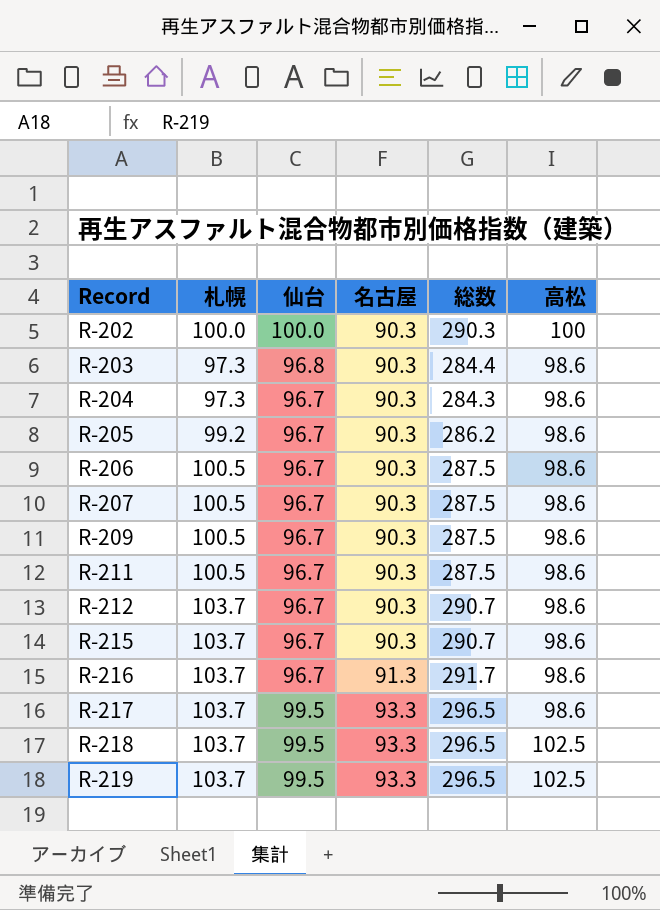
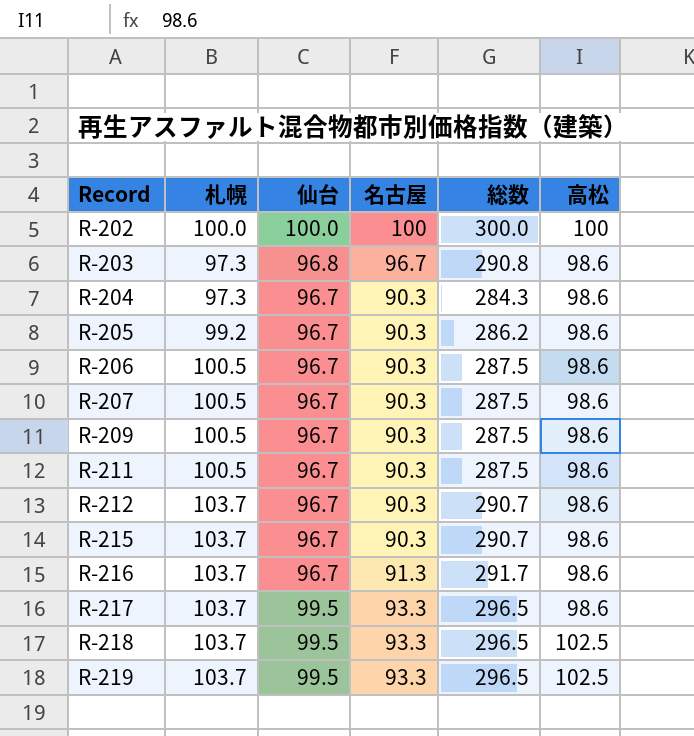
R-202 | 名古屋: 90.3 -> 100
R-202 | 総数: 290.3 -> 300.0
R-203 | 名古屋: 90.3 -> 96.7
R-203 | 総数: 284.4 -> 290.8

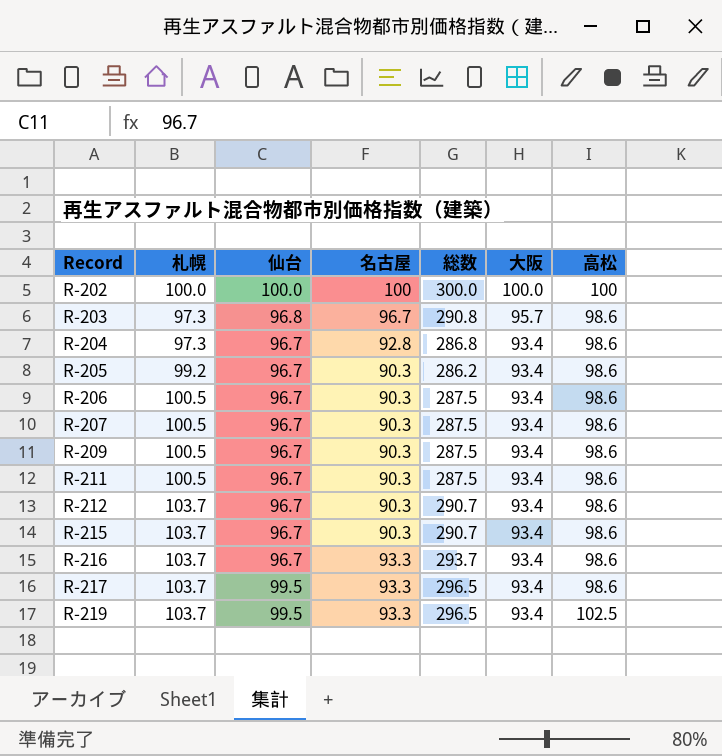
column 大阪 | position: none -> 6
row R-218: 103.7 | 99.5 | 93.3 | 296.5 | 102.5 -> none
R-204 | 名古屋: 90.3 -> 92.8
R-204 | 総数: 284.3 -> 286.8
R-216 | 名古屋: 91.3 -> 93.3
R-216 | 総数: 291.7 -> 293.7

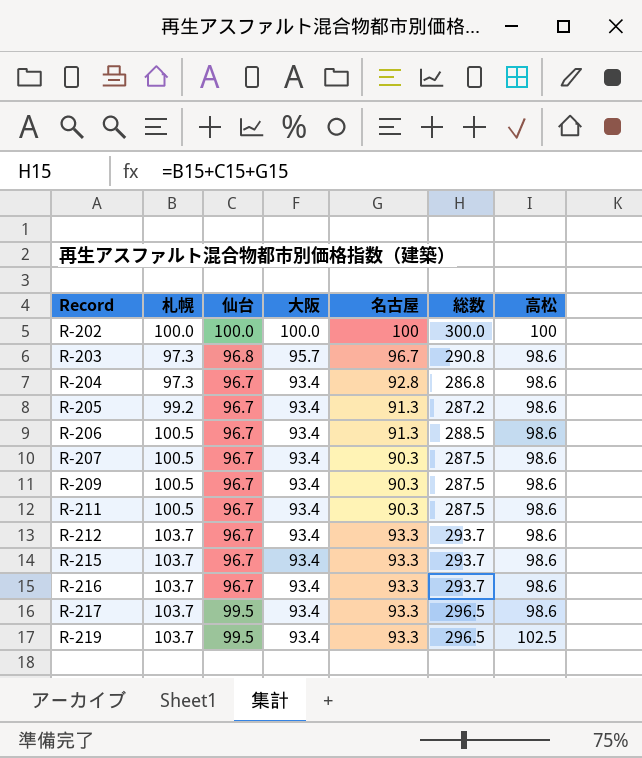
column 大阪 | position: 6 -> 4
R-205 | 名古屋: 90.3 -> 91.3
R-205 | 総数: 286.2 -> 287.2
R-206 | 名古屋: 90.3 -> 91.3
R-206 | 総数: 287.5 -> 288.5
R-212 | 名古屋: 90.3 -> 93.3
R-212 | 総数: 290.7 -> 293.7
R-215 | 名古屋: 90.3 -> 93.3
R-215 | 総数: 290.7 -> 293.7

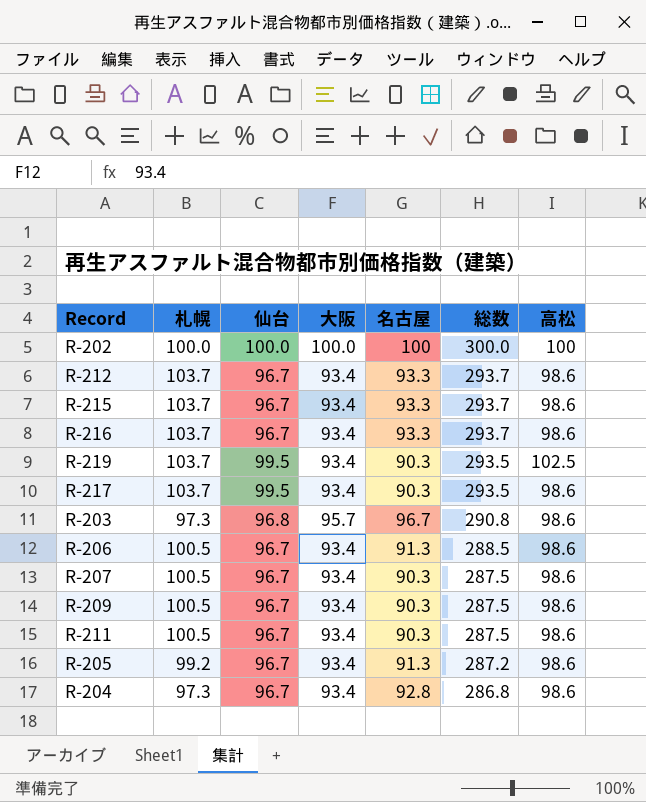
row order: Record ascending -> 総数 descending
R-219 | 名古屋: 93.3 -> 90.3
R-219 | 総数: 296.5 -> 293.5
R-217 | 名古屋: 93.3 -> 90.3
R-217 | 総数: 296.5 -> 293.5

